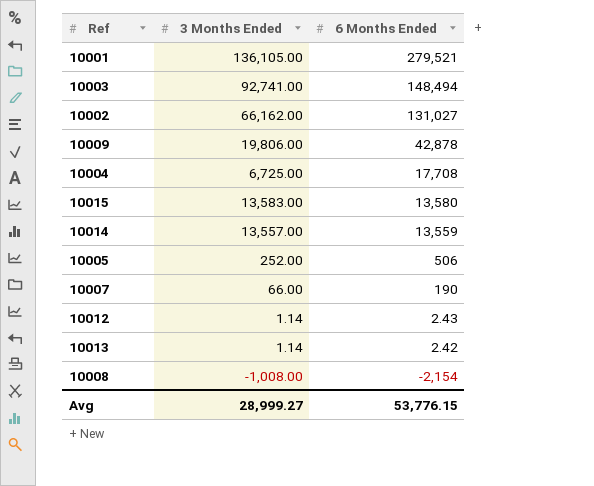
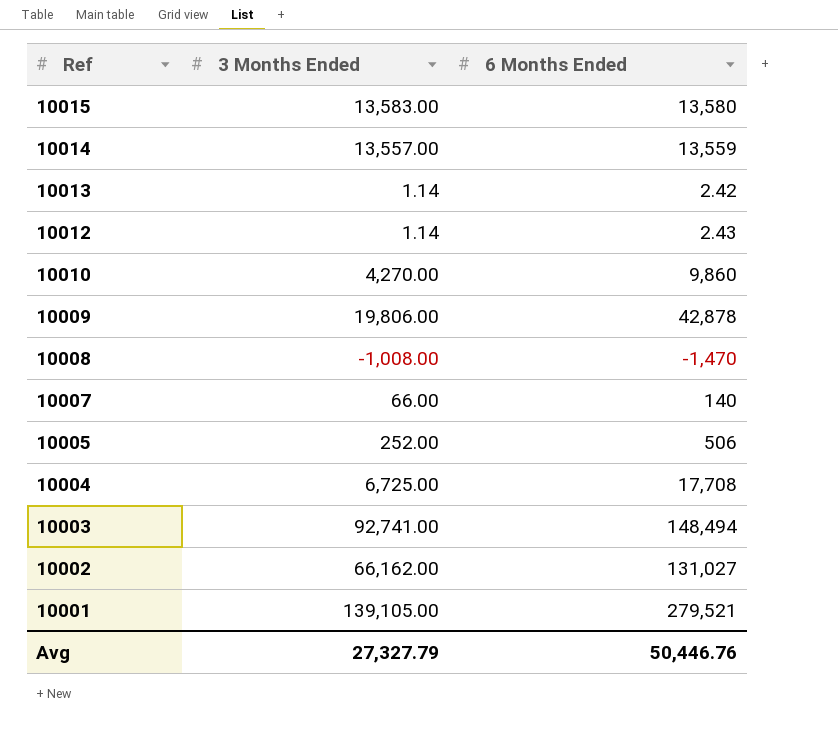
row order: 6 Months Ended descending -> Ref descending
row 10010: none -> 4,270.00 | 9,860
10008 | 6 Months Ended: -2,154 -> -1,470
10007 | 6 Months Ended: 190 -> 140
10001 | 3 Months Ended: 136,105.00 -> 139,105.00
Avg | 3 Months Ended: 28,999.27 -> 27,327.79
Avg | 6 Months Ended: 53,776.15 -> 50,446.76

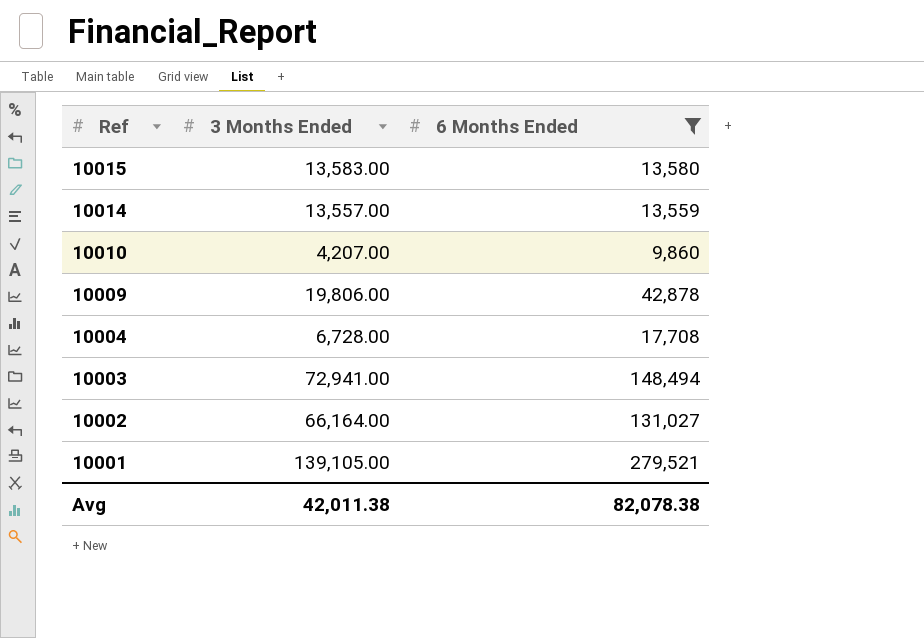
filter: none -> 6 Months Ended >= 9,860
10010 | 3 Months Ended: 4,270.00 -> 4,207.00
10004 | 3 Months Ended: 6,725.00 -> 6,728.00
10003 | 3 Months Ended: 92,741.00 -> 72,941.00
10002 | 3 Months Ended: 66,162.00 -> 66,164.00
Avg | 3 Months Ended: 27,327.79 -> 42,011.38
Avg | 6 Months Ended: 50,446.76 -> 82,078.38

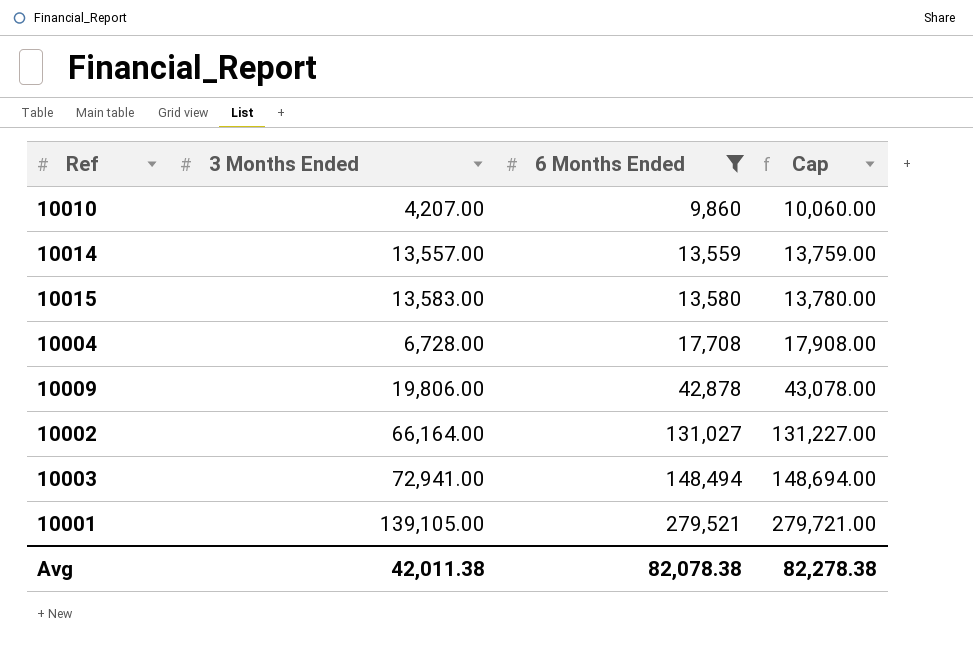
row order: Ref descending -> 6 Months Ended ascending
column Cap | formula: none -> [6 Months Ended] + 200

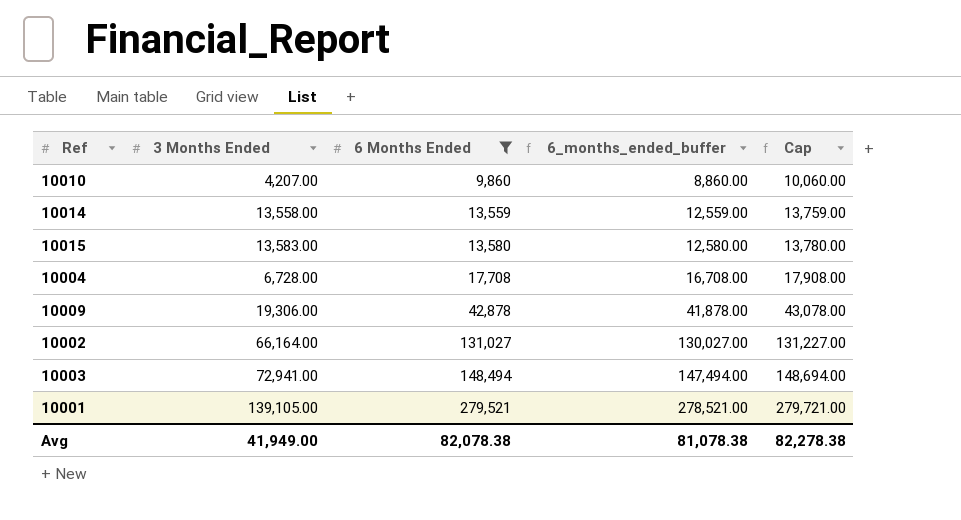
column 6_months_ended_buffer | formula: none -> [6 Months Ended] - 1000
10014 | 3 Months Ended: 13,557.00 -> 13,558.00
10009 | 3 Months Ended: 19,806.00 -> 19,306.00
Avg | 3 Months Ended: 42,011.38 -> 41,949.00

